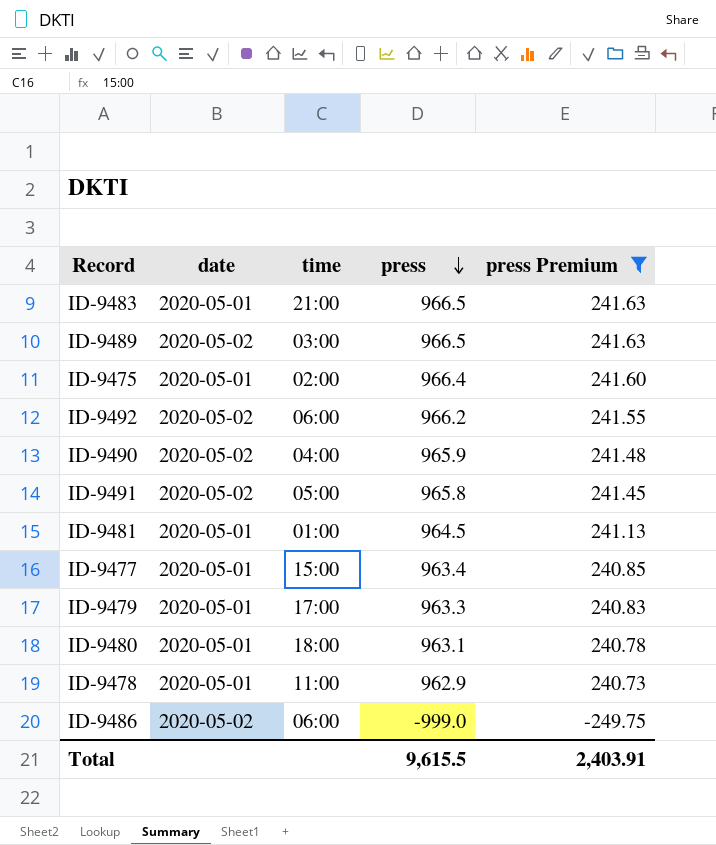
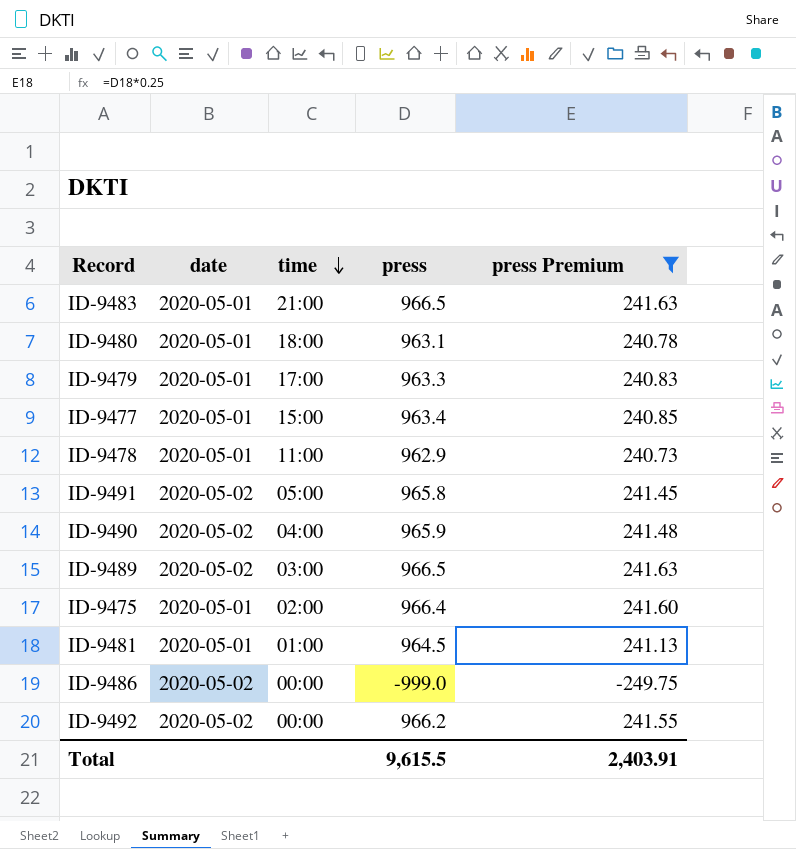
row order: press descending -> time descending
ID-9486 | time: 06:00 -> 00:00
ID-9492 | time: 06:00 -> 00:00

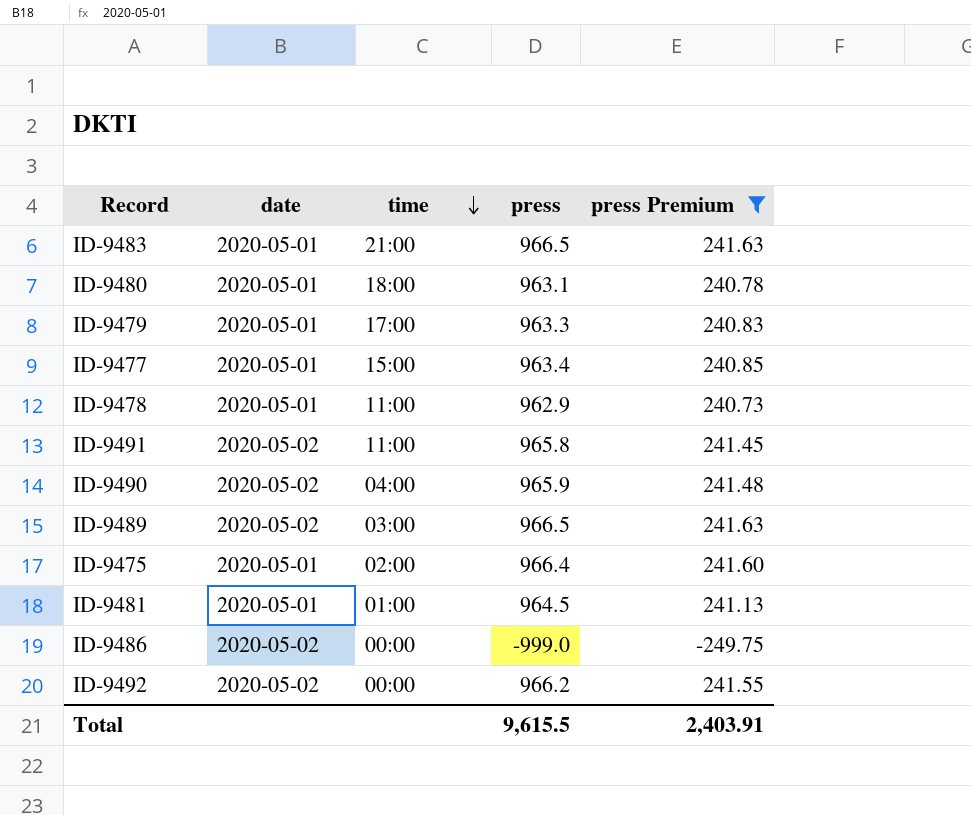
ID-9491 | time: 05:00 -> 11:00

